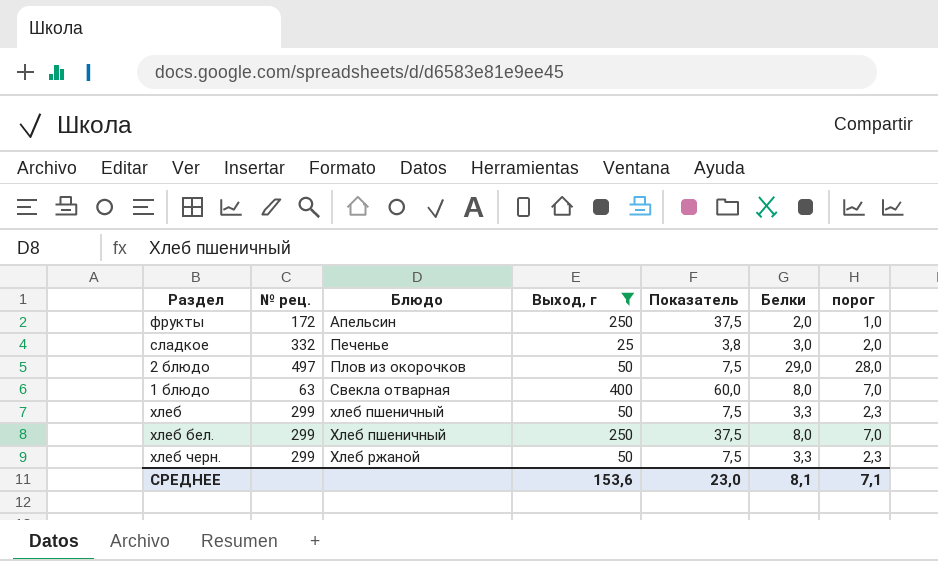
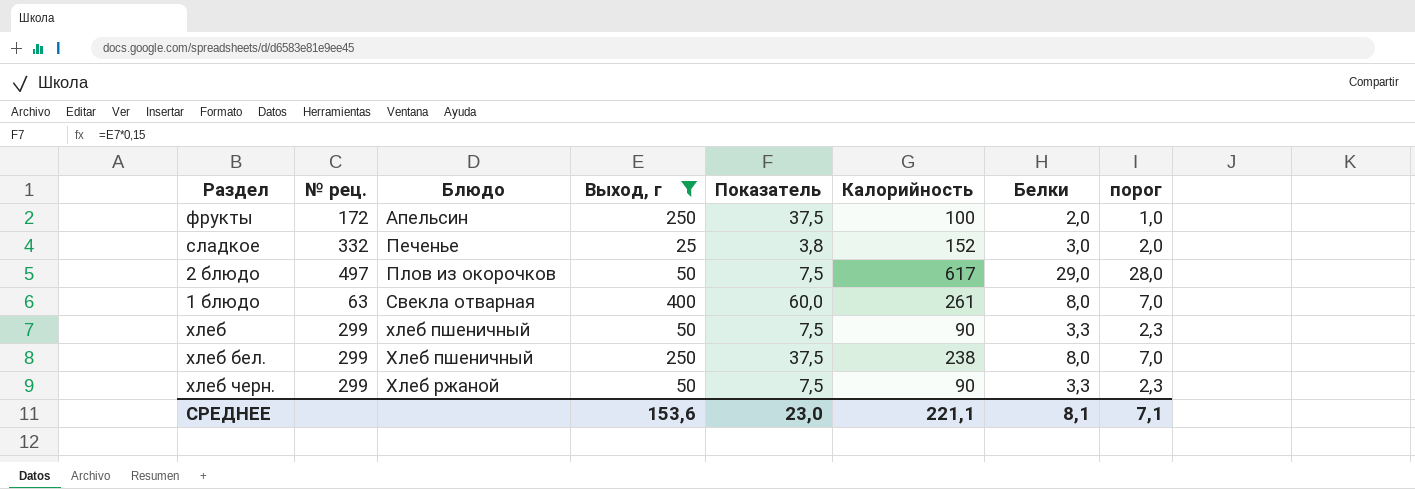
column Калорийность | position: none -> 6

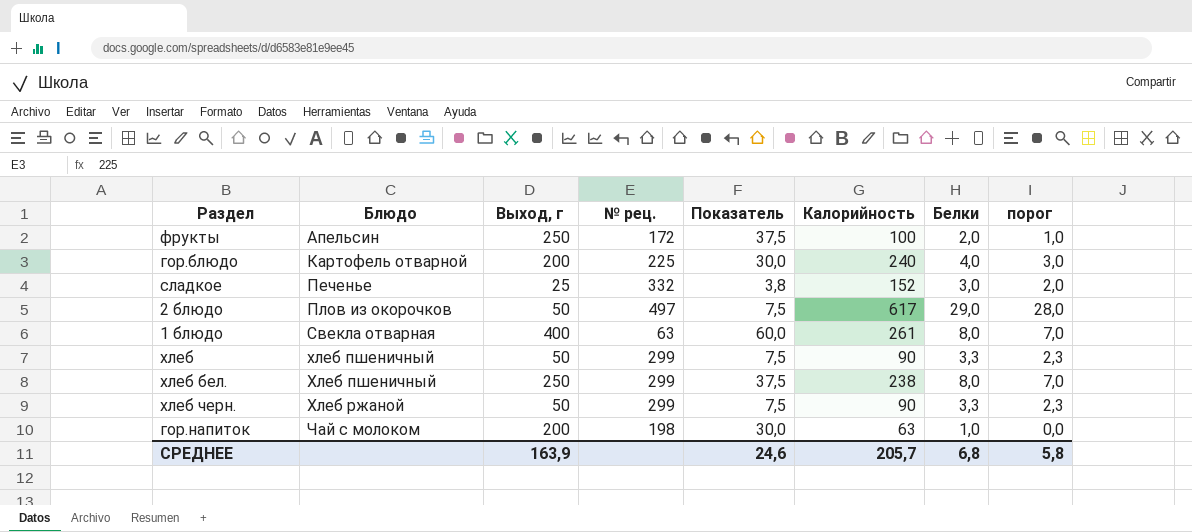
filter: Выход, г != 200 -> none
column № рец. | position: 2 -> 4
СРЕДНЕЕ | Выход, г: 153,6 -> 163,9
СРЕДНЕЕ | Показатель: 23,0 -> 24,6
СРЕДНЕЕ | Калорийность: 221,1 -> 205,7
СРЕДНЕЕ | Белки: 8,1 -> 6,8
СРЕДНЕЕ | порог: 7,1 -> 5,8

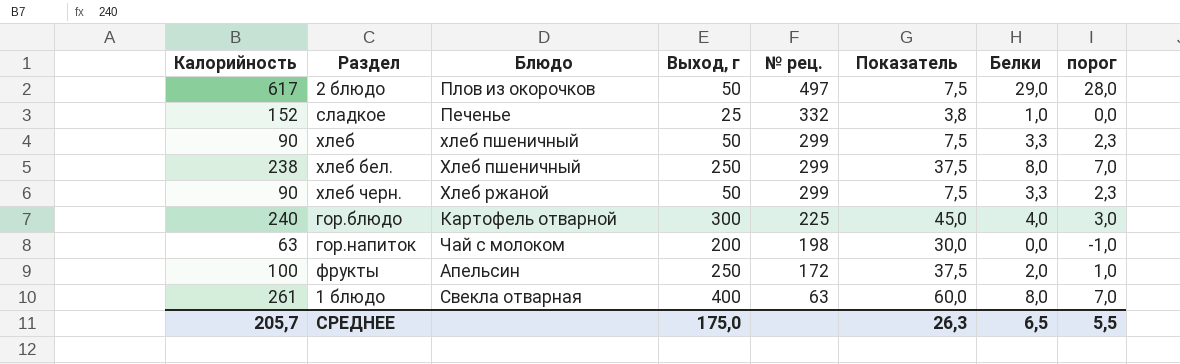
row order: Блюдо ascending -> № рец. descending
column Калорийность | position: 6 -> 1
сладкое | Белки: 3,0 -> 1,0
сладкое | порог: 2,0 -> 0,0
гор.блюдо | Выход, г: 200 -> 300
гор.блюдо | Показатель: 30,0 -> 45,0
гор.напиток | Белки: 1,0 -> 0,0
гор.напиток | порог: 0,0 -> -1,0
СРЕДНЕЕ | Выход, г: 163,9 -> 175,0
СРЕДНЕЕ | Показатель: 24,6 -> 26,3
СРЕДНЕЕ | Белки: 6,8 -> 6,5
СРЕДНЕЕ | порог: 5,8 -> 5,5

